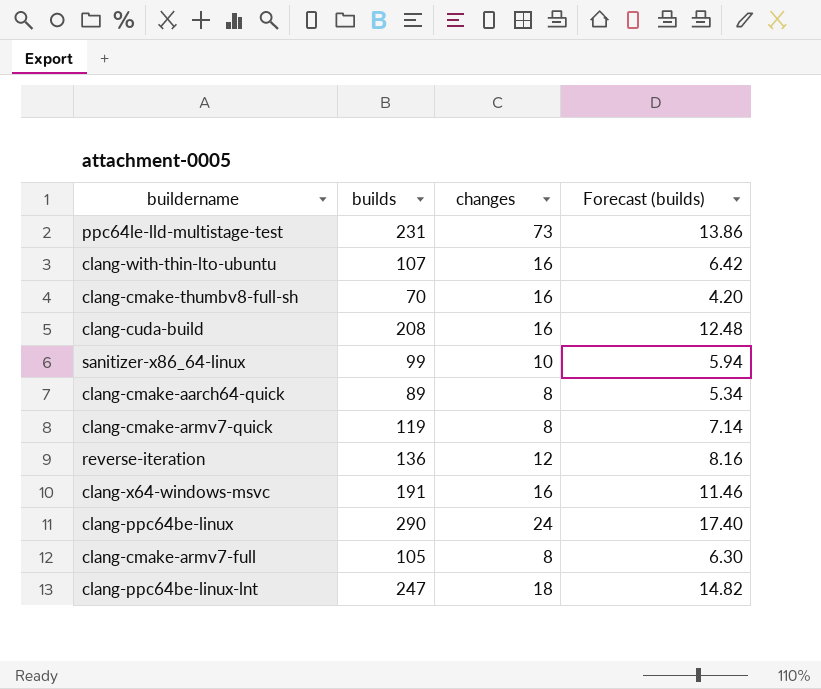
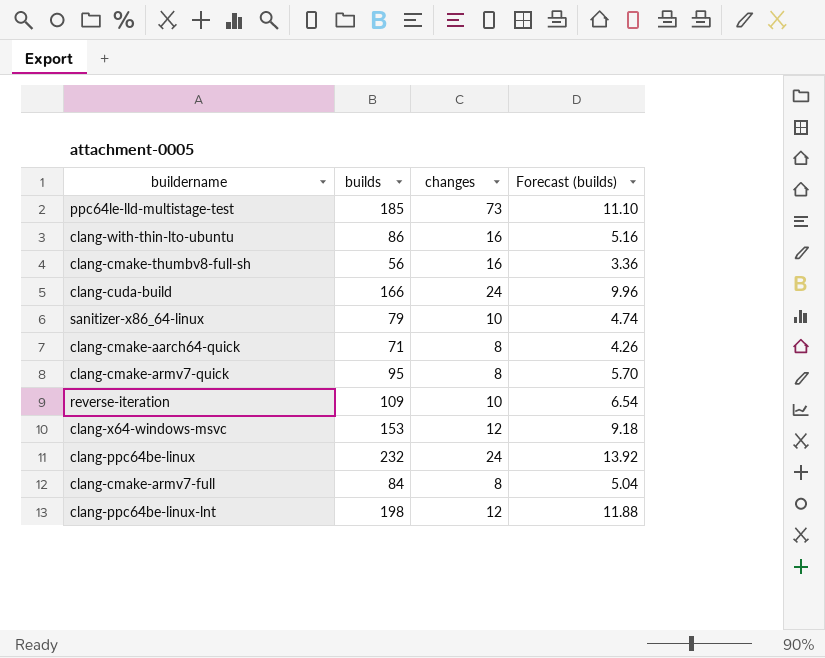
ppc64le-lld-multistage-test | builds: 231 -> 185
ppc64le-lld-multistage-test | Forecast (builds): 13.86 -> 11.10
clang-with-thin-lto-ubuntu | builds: 107 -> 86
clang-with-thin-lto-ubuntu | Forecast (builds): 6.42 -> 5.16
clang-cmake-thumbv8-full-sh | builds: 70 -> 56
clang-cmake-thumbv8-full-sh | Forecast (builds): 4.20 -> 3.36
clang-cuda-build | builds: 208 -> 166
clang-cuda-build | changes: 16 -> 24
clang-cuda-build | Forecast (builds): 12.48 -> 9.96
sanitizer-x86_64-linux | builds: 99 -> 79
sanitizer-x86_64-linux | Forecast (builds): 5.94 -> 4.74
clang-cmake-aarch64-quick | builds: 89 -> 71
clang-cmake-aarch64-quick | Forecast (builds): 5.34 -> 4.26
clang-cmake-armv7-quick | builds: 119 -> 95
clang-cmake-armv7-quick | Forecast (builds): 7.14 -> 5.70
reverse-iteration | builds: 136 -> 109
reverse-iteration | changes: 12 -> 10
reverse-iteration | Forecast (builds): 8.16 -> 6.54
clang-x64-windows-msvc | builds: 191 -> 153
clang-x64-windows-msvc | changes: 16 -> 12
clang-x64-windows-msvc | Forecast (builds): 11.46 -> 9.18
clang-ppc64be-linux | builds: 290 -> 232
clang-ppc64be-linux | Forecast (builds): 17.40 -> 13.92
clang-cmake-armv7-full | builds: 105 -> 84
clang-cmake-armv7-full | Forecast (builds): 6.30 -> 5.04
clang-ppc64be-linux-lnt | builds: 247 -> 198
clang-ppc64be-linux-lnt | changes: 18 -> 12
clang-ppc64be-linux-lnt | Forecast (builds): 14.82 -> 11.88

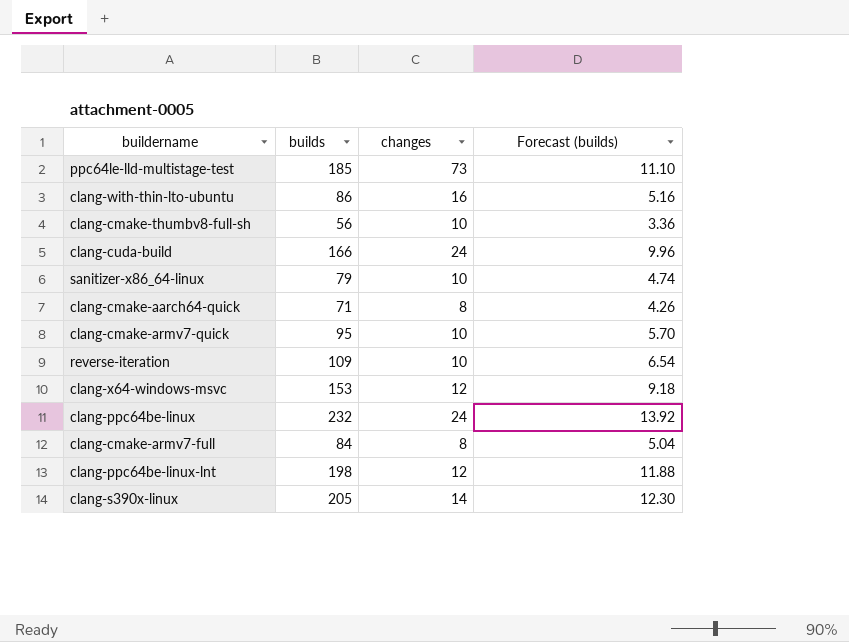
clang-cmake-thumbv8-full-sh | changes: 16 -> 10
clang-cmake-armv7-quick | changes: 8 -> 10
row clang-s390x-linux: none -> 205 | 14 | 12.30

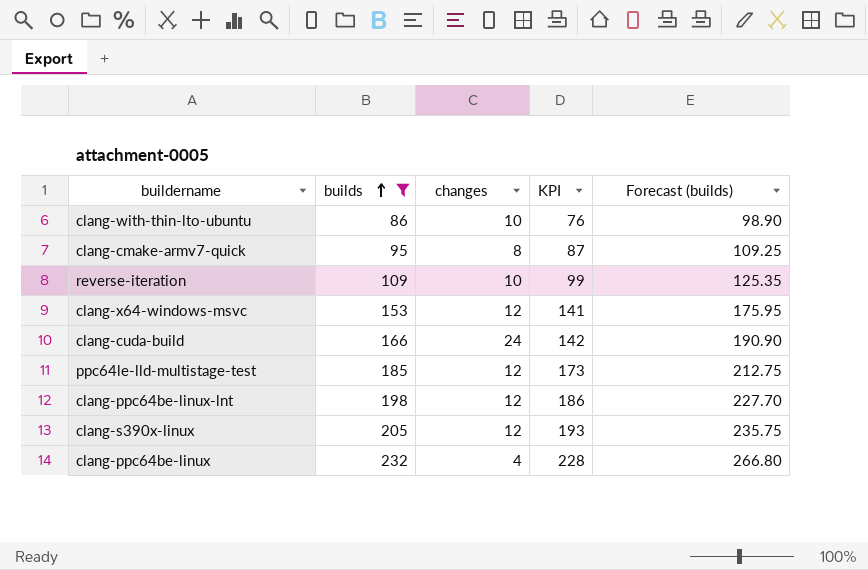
filter: none -> builds >= 86
row order: none -> builds ascending
column KPI | formula: none -> [builds] - [changes]
column Forecast (builds) | formula: [builds] * 0.06 -> [builds] * 1.15
clang-with-thin-lto-ubuntu | changes: 16 -> 10
clang-cmake-armv7-quick | changes: 10 -> 8
ppc64le-lld-multistage-test | changes: 73 -> 12
clang-s390x-linux | changes: 14 -> 12
clang-ppc64be-linux | changes: 24 -> 4

